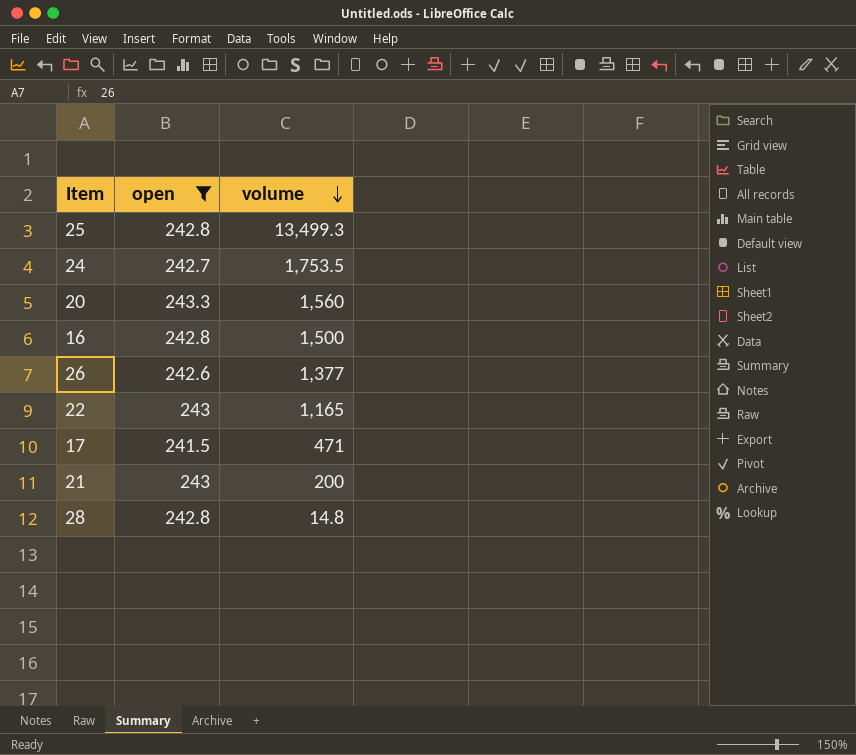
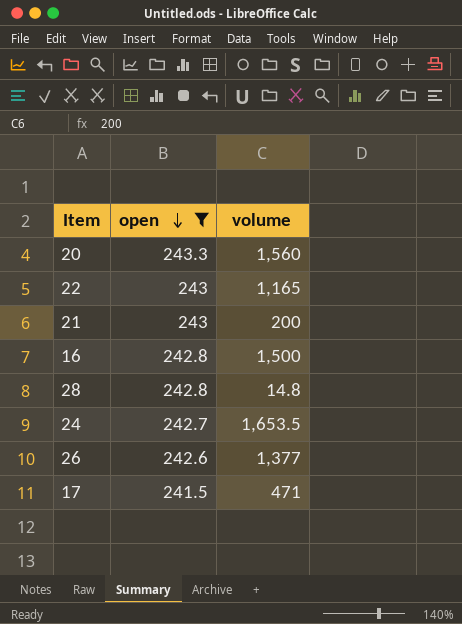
row order: volume descending -> open descending
row 25: 242.8 | 13,499.3 -> none
24 | volume: 1,753.5 -> 1,653.5

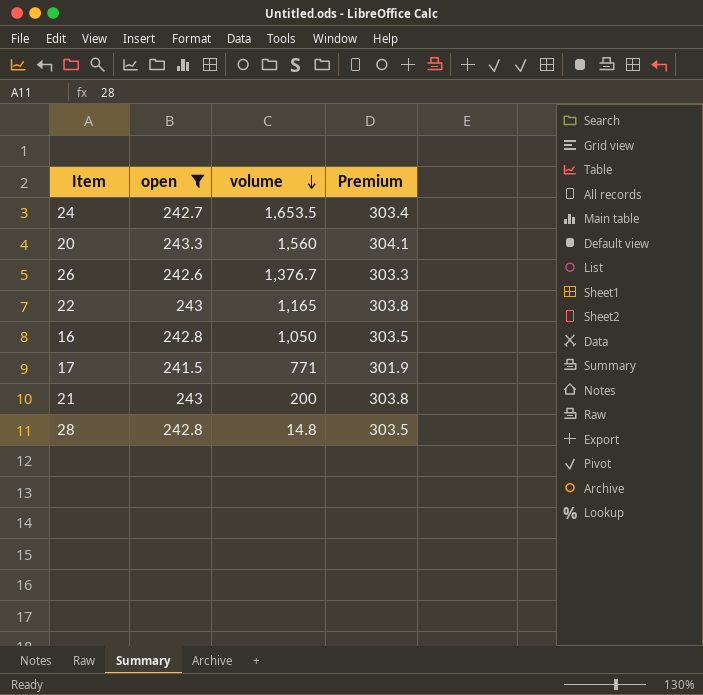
row order: open descending -> volume descending
column Premium | formula: none -> [open] * 1.25
26 | volume: 1,377 -> 1,376.7
16 | volume: 1,500 -> 1,050
17 | volume: 471 -> 771

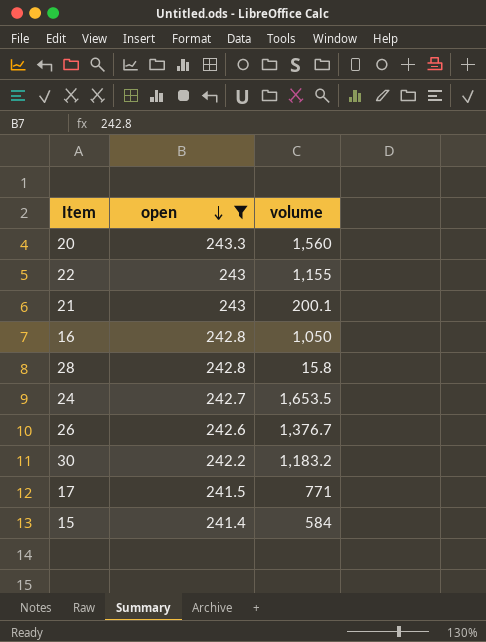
row order: volume descending -> open descending
column Premium | formula: [open] * 1.25 -> none
22 | volume: 1,165 -> 1,155
21 | volume: 200 -> 200.1
28 | volume: 14.8 -> 15.8
row 30: none -> 242.2 | 1,183.2
row 15: none -> 241.4 | 584

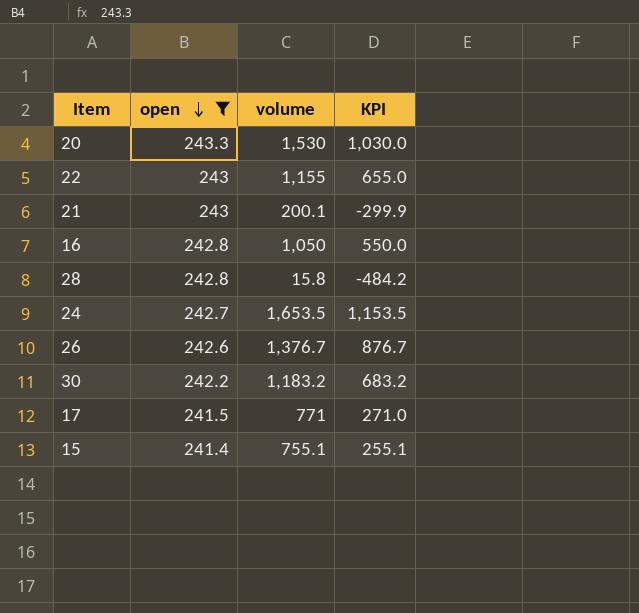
column KPI | formula: none -> [volume] - 500
20 | volume: 1,560 -> 1,530
15 | volume: 584 -> 755.1

